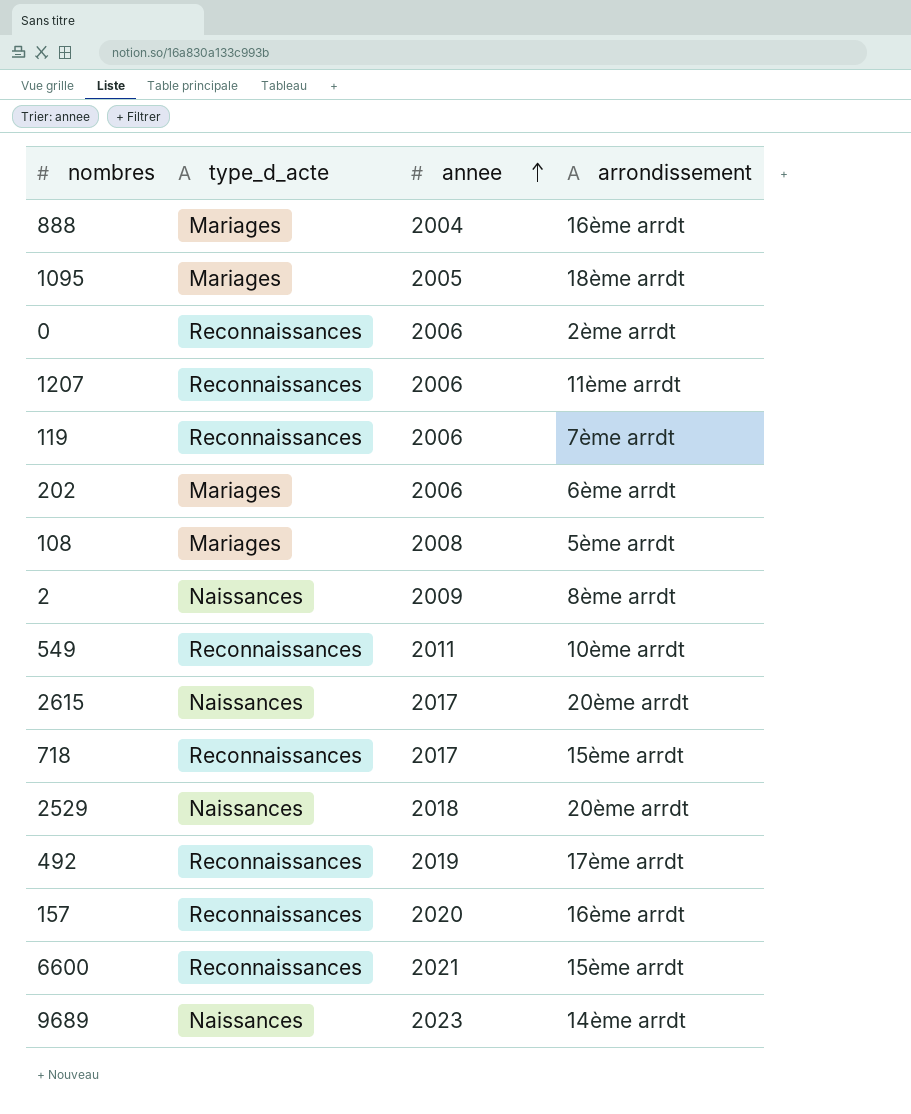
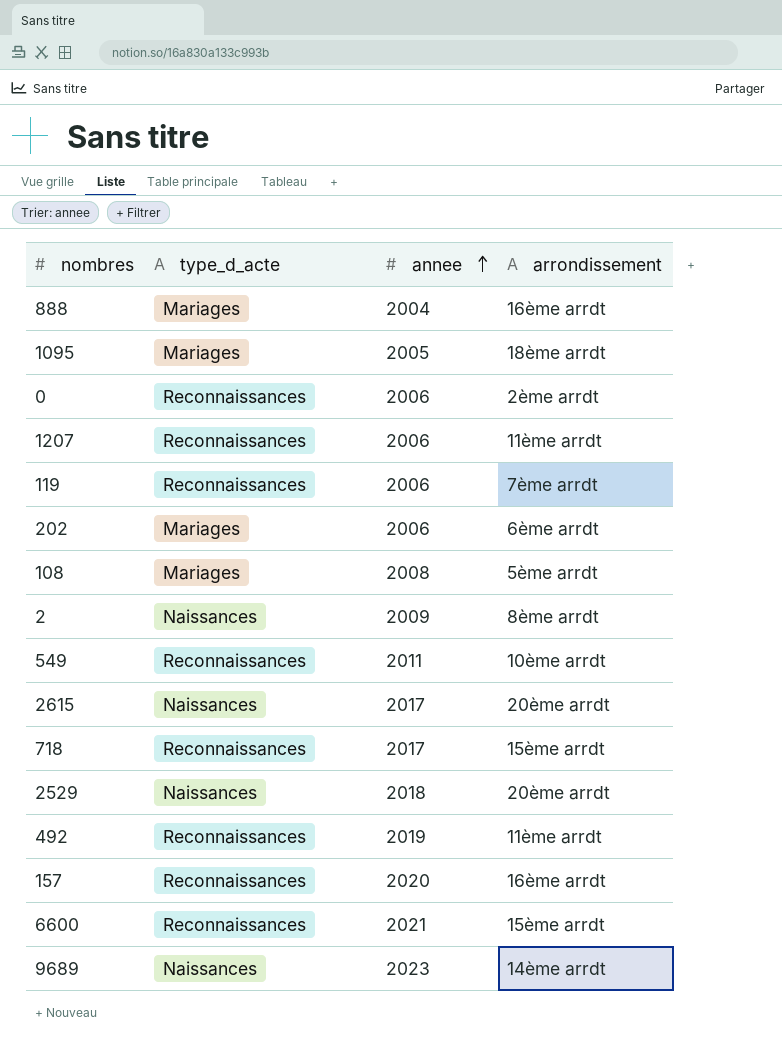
492 | arrondissement: 17ème arrdt -> 11ème arrdt

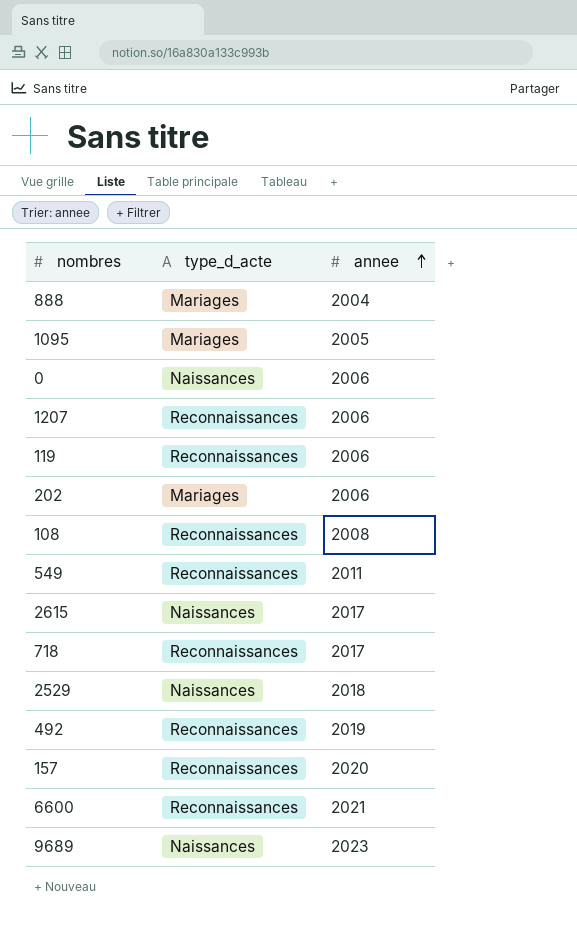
column arrondissement | position: 4 -> none
row 2: Naissances | 2009 | 8ème arrdt -> none
0 | type_d_acte: Reconnaissances -> Naissances
108 | type_d_acte: Mariages -> Reconnaissances

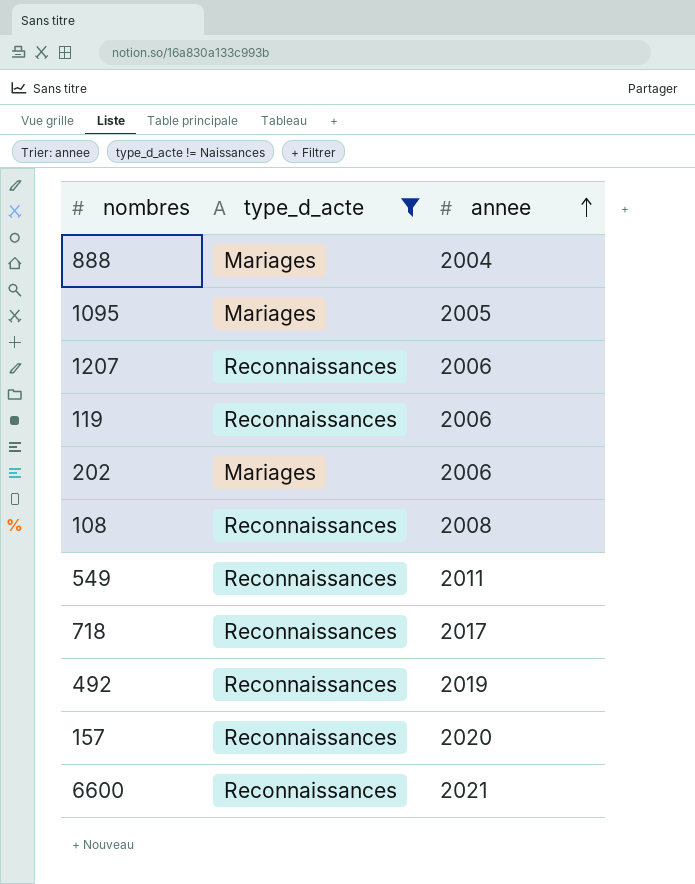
filter: none -> type_d_acte != Naissances

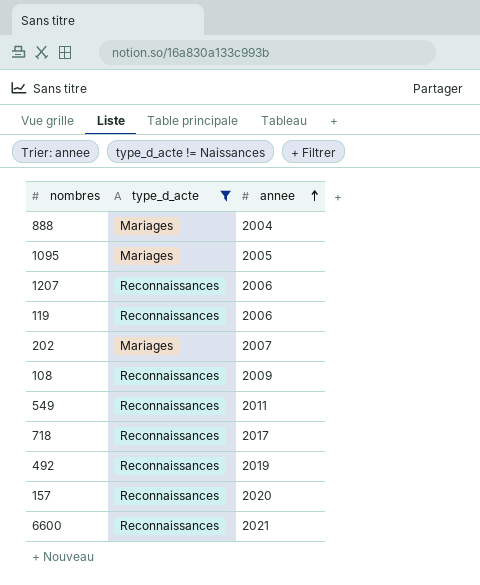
202 | annee: 2006 -> 2007
108 | annee: 2008 -> 2009

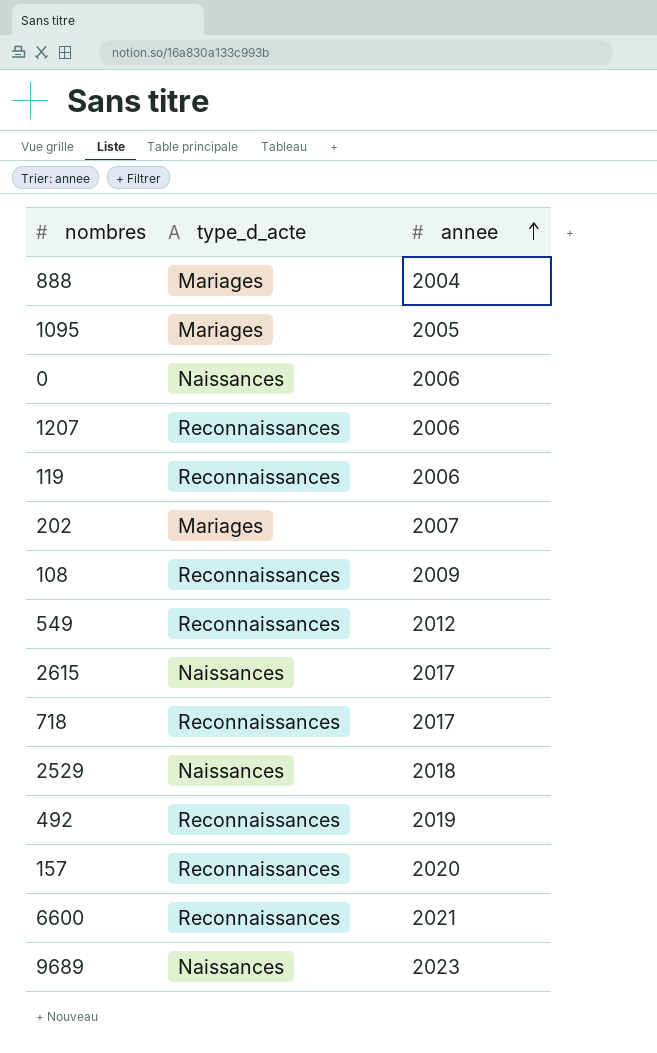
filter: type_d_acte != Naissances -> none
549 | annee: 2011 -> 2012

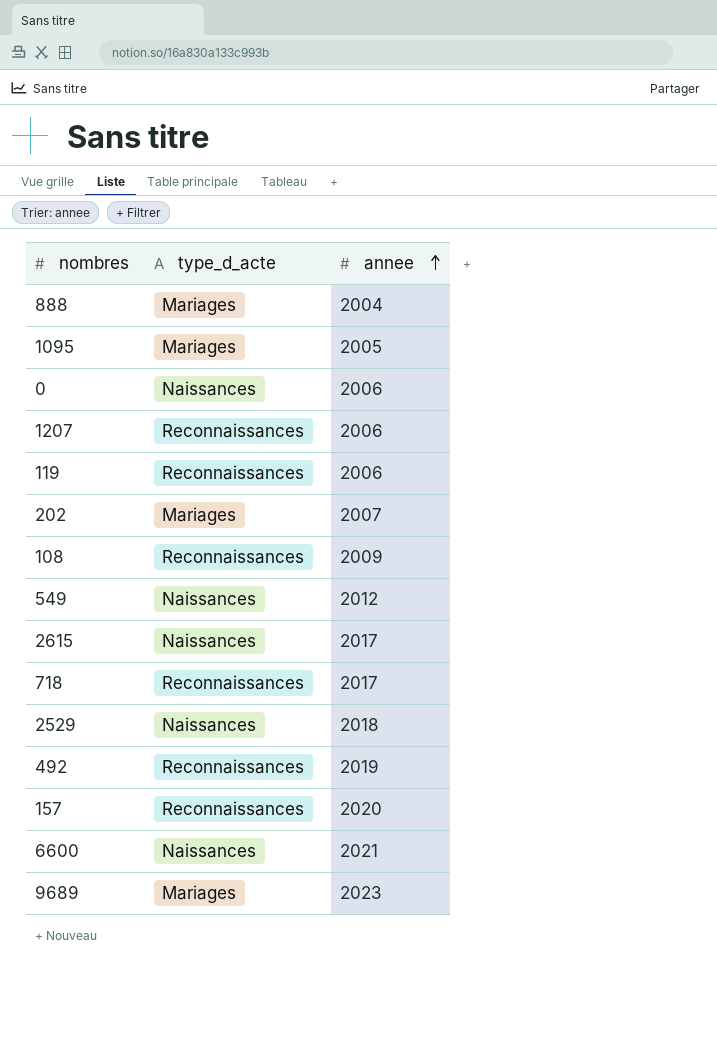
549 | type_d_acte: Reconnaissances -> Naissances
6600 | type_d_acte: Reconnaissances -> Naissances
9689 | type_d_acte: Naissances -> Mariages

